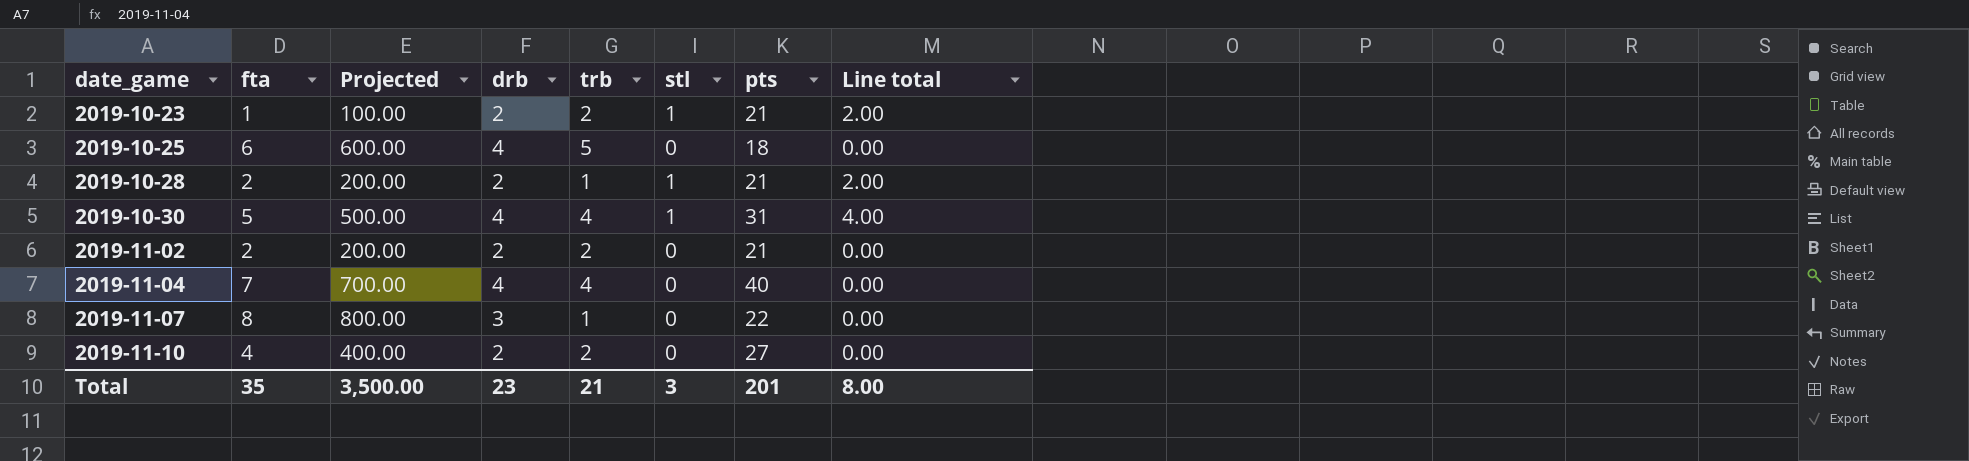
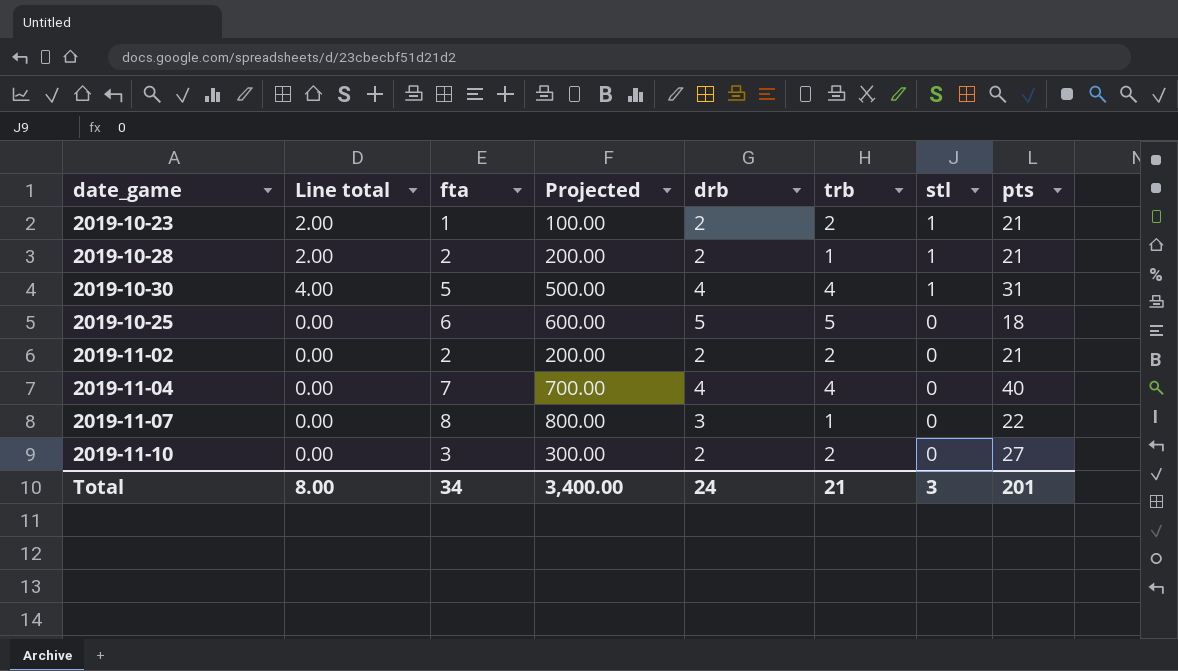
row order: date_game ascending -> stl descending
column Line total | position: 8 -> 2
2019-10-25 | drb: 4 -> 5
2019-11-10 | fta: 4 -> 3
2019-11-10 | Projected: 400.00 -> 300.00
Total | fta: 35 -> 34
Total | Projected: 3,500.00 -> 3,400.00
Total | drb: 23 -> 24

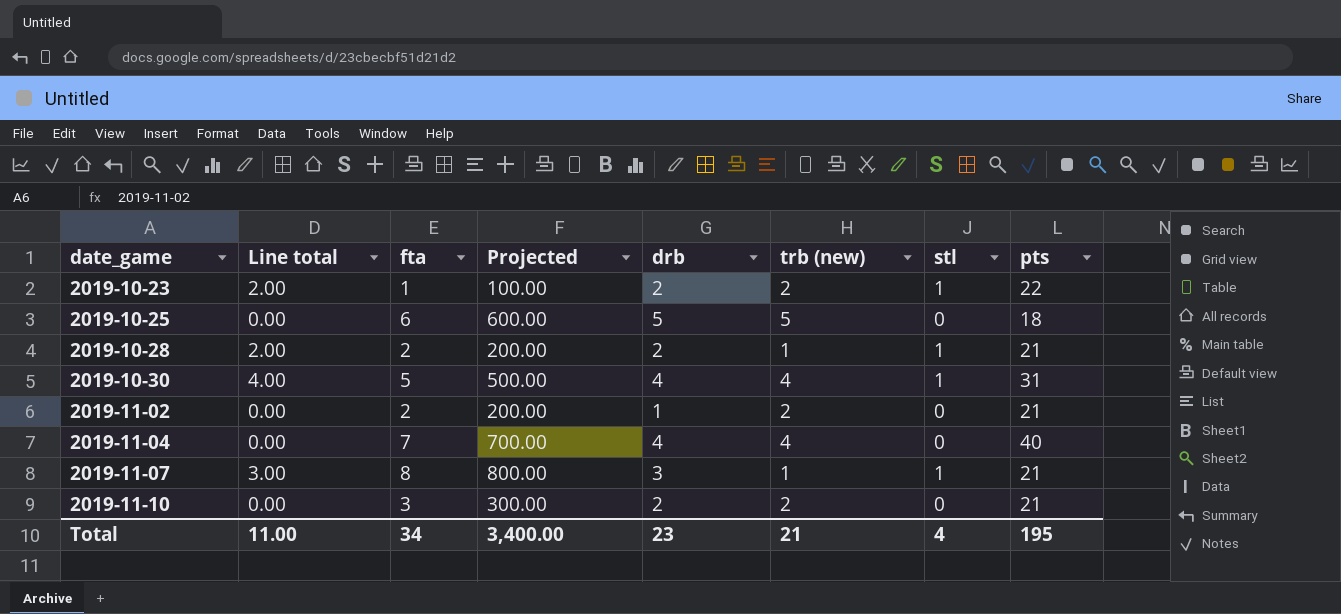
row order: stl descending -> date_game ascending
column name: trb -> trb (new)
2019-10-23 | pts: 21 -> 22
2019-11-02 | drb: 2 -> 1
2019-11-07 | Line total: 0.00 -> 3.00
2019-11-07 | stl: 0 -> 1
2019-11-07 | pts: 22 -> 21
2019-11-10 | pts: 27 -> 21
Total | Line total: 8.00 -> 11.00
Total | drb: 24 -> 23
Total | stl: 3 -> 4
Total | pts: 201 -> 195

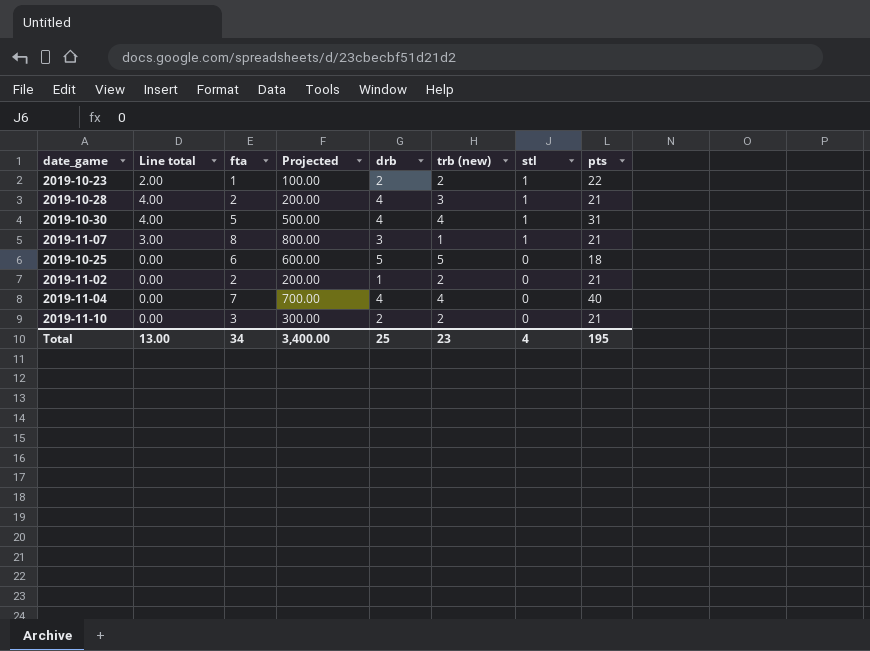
row order: date_game ascending -> stl descending
2019-10-28 | Line total: 2.00 -> 4.00
2019-10-28 | drb: 2 -> 4
2019-10-28 | trb (new): 1 -> 3
Total | Line total: 11.00 -> 13.00
Total | drb: 23 -> 25
Total | trb (new): 21 -> 23

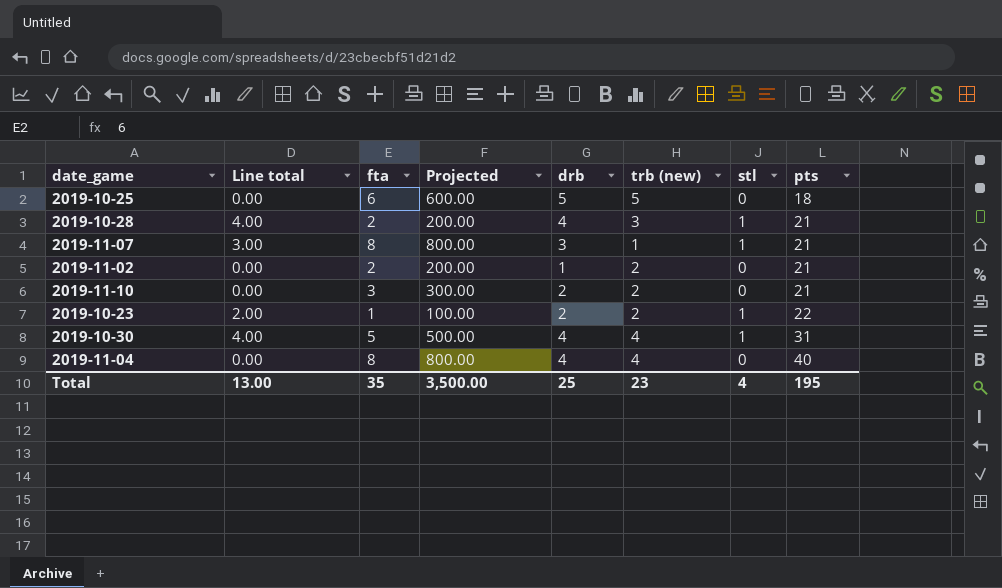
row order: stl descending -> pts ascending
2019-11-04 | fta: 7 -> 8
2019-11-04 | Projected: 700.00 -> 800.00
Total | fta: 34 -> 35
Total | Projected: 3,400.00 -> 3,500.00

